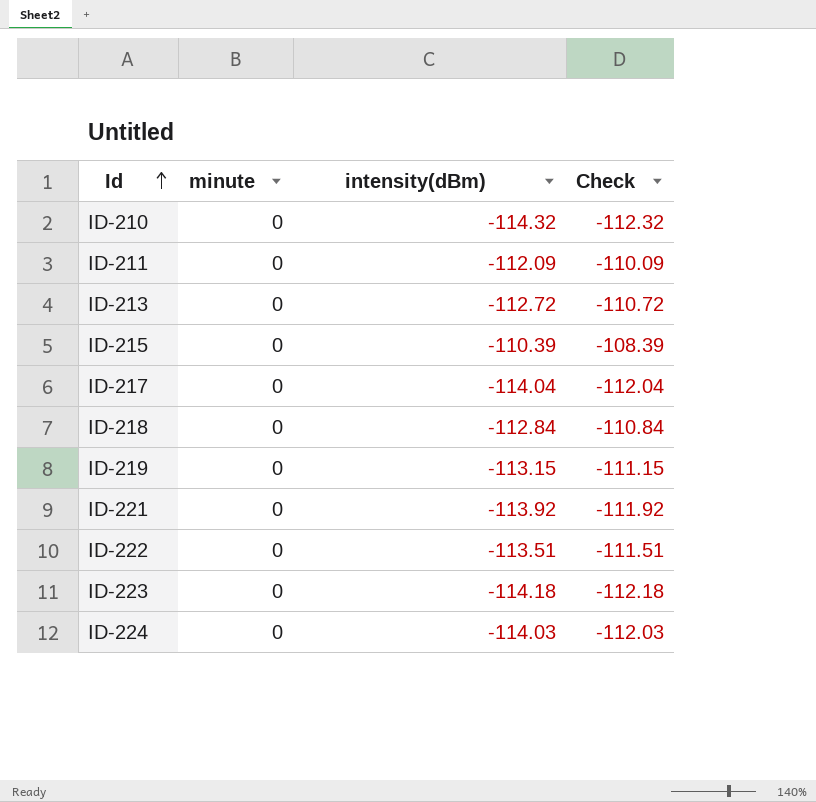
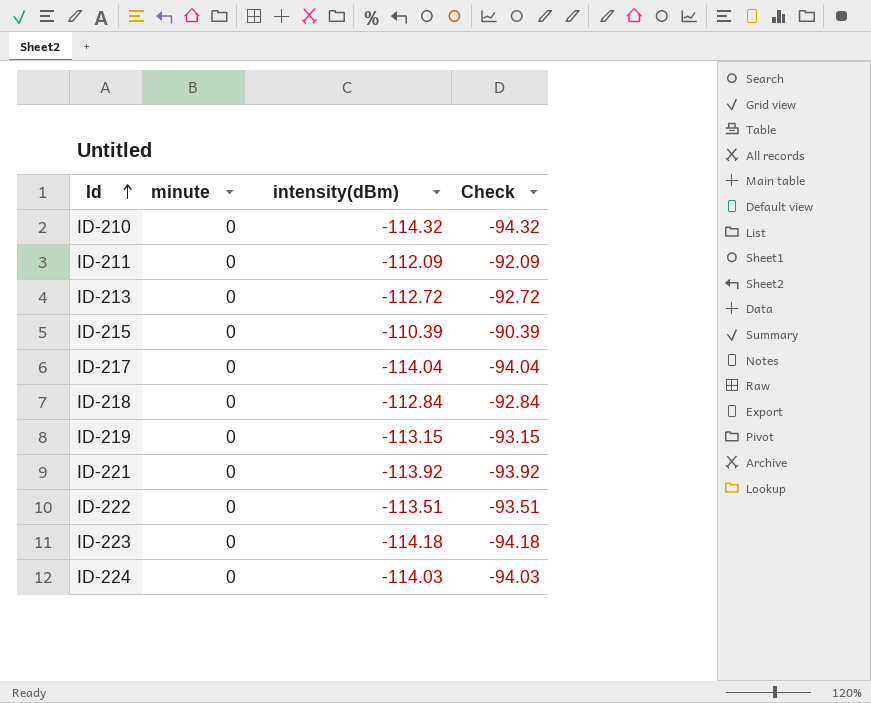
column Check | formula: [intensity(dBm)] + 2 -> [intensity(dBm)] + 20

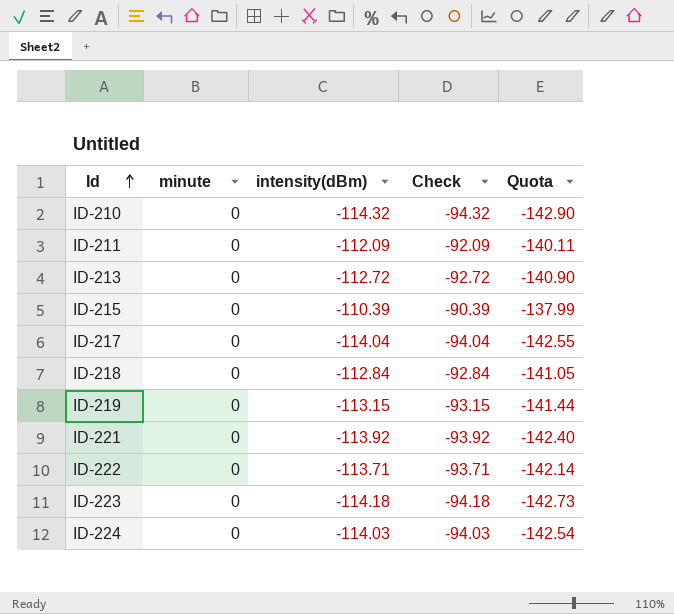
column Quota | formula: none -> [intensity(dBm)] * 1.25
ID-222 | intensity(dBm): -113.51 -> -113.71
ID-222 | Check: -93.51 -> -93.71

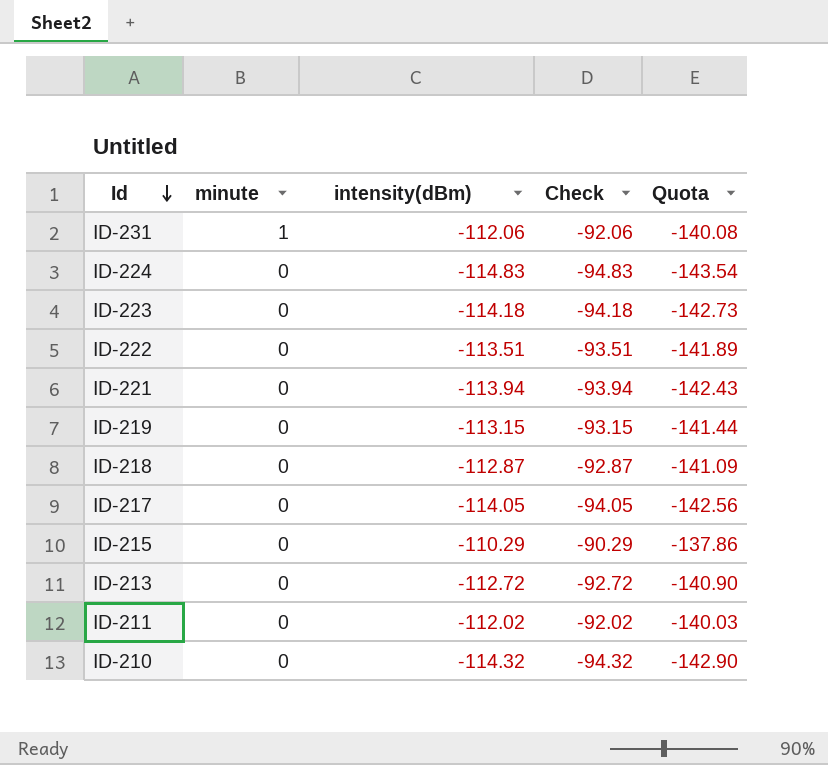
row order: Id ascending -> Id descending
row ID-231: none -> 1 | -112.06 | -92.06 | -140.08
ID-224 | intensity(dBm): -114.03 -> -114.83
ID-224 | Check: -94.03 -> -94.83
ID-224 | Quota: -142.54 -> -143.54
ID-222 | intensity(dBm): -113.71 -> -113.51
ID-222 | Check: -93.71 -> -93.51
ID-222 | Quota: -142.14 -> -141.89
ID-221 | intensity(dBm): -113.92 -> -113.94
ID-221 | Check: -93.92 -> -93.94
ID-221 | Quota: -142.40 -> -142.43
ID-218 | intensity(dBm): -112.84 -> -112.87
ID-218 | Check: -92.84 -> -92.87
ID-218 | Quota: -141.05 -> -141.09
ID-217 | intensity(dBm): -114.04 -> -114.05
ID-217 | Check: -94.04 -> -94.05
ID-217 | Quota: -142.55 -> -142.56
ID-215 | intensity(dBm): -110.39 -> -110.29
ID-215 | Check: -90.39 -> -90.29
ID-215 | Quota: -137.99 -> -137.86
ID-211 | intensity(dBm): -112.09 -> -112.02
ID-211 | Check: -92.09 -> -92.02
ID-211 | Quota: -140.11 -> -140.03

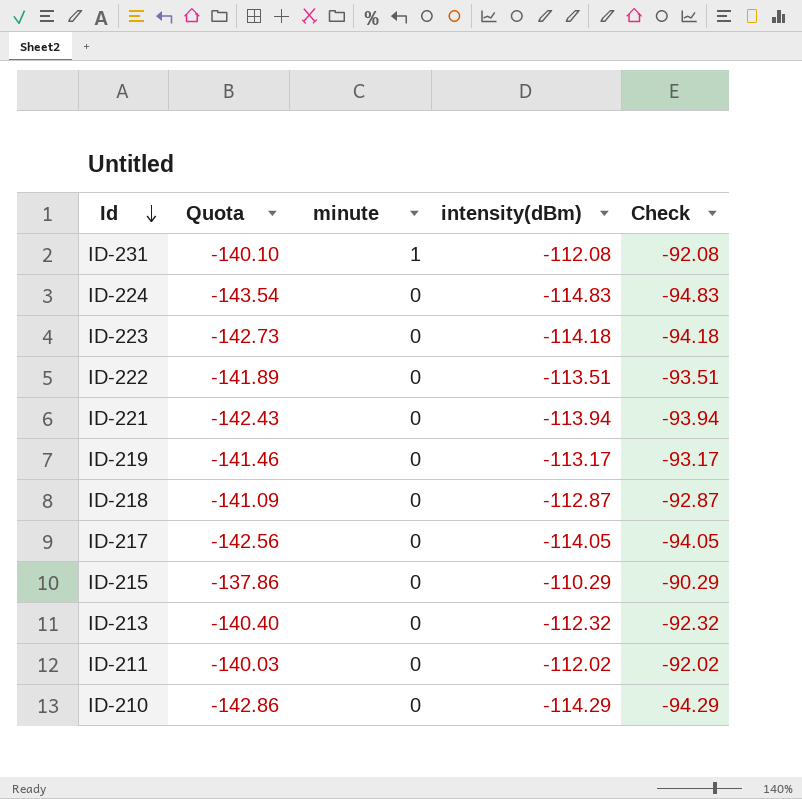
column Quota | position: 5 -> 2
ID-231 | Quota: -140.08 -> -140.10
ID-231 | intensity(dBm): -112.06 -> -112.08
ID-231 | Check: -92.06 -> -92.08
ID-219 | Quota: -141.44 -> -141.46
ID-219 | intensity(dBm): -113.15 -> -113.17
ID-219 | Check: -93.15 -> -93.17
ID-213 | Quota: -140.90 -> -140.40
ID-213 | intensity(dBm): -112.72 -> -112.32
ID-213 | Check: -92.72 -> -92.32
ID-210 | Quota: -142.90 -> -142.86
ID-210 | intensity(dBm): -114.32 -> -114.29
ID-210 | Check: -94.32 -> -94.29

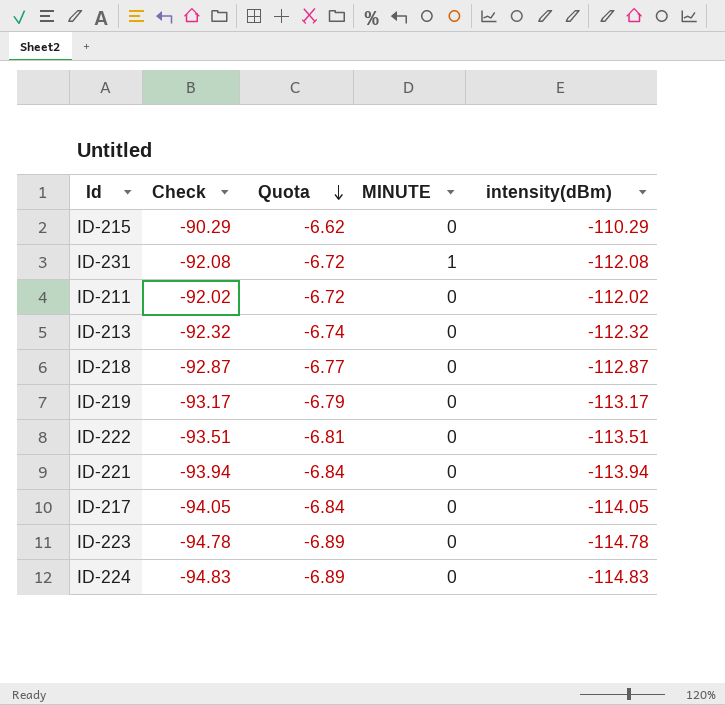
row order: Id descending -> Quota descending
column Check | position: 5 -> 2
column Quota | formula: [intensity(dBm)] * 1.25 -> [intensity(dBm)] * 0.06
column name: minute -> MINUTE
row ID-210: -142.86 | 0 | -114.29 | -94.29 -> none
ID-223 | Check: -94.18 -> -94.78
ID-223 | intensity(dBm): -114.18 -> -114.78

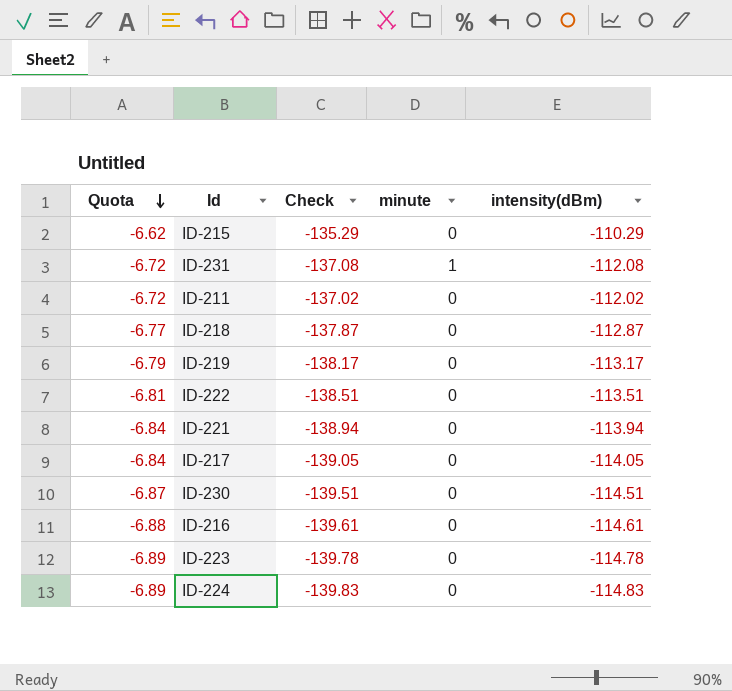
column Quota | position: 3 -> 1
column Check | formula: [intensity(dBm)] + 20 -> [intensity(dBm)] - 25
column name: MINUTE -> minute
row ID-213: -92.32 | -6.74 | 0 | -112.32 -> none
row ID-230: none -> -6.87 | -139.51 | 0 | -114.51
row ID-216: none -> -6.88 | -139.61 | 0 | -114.61

